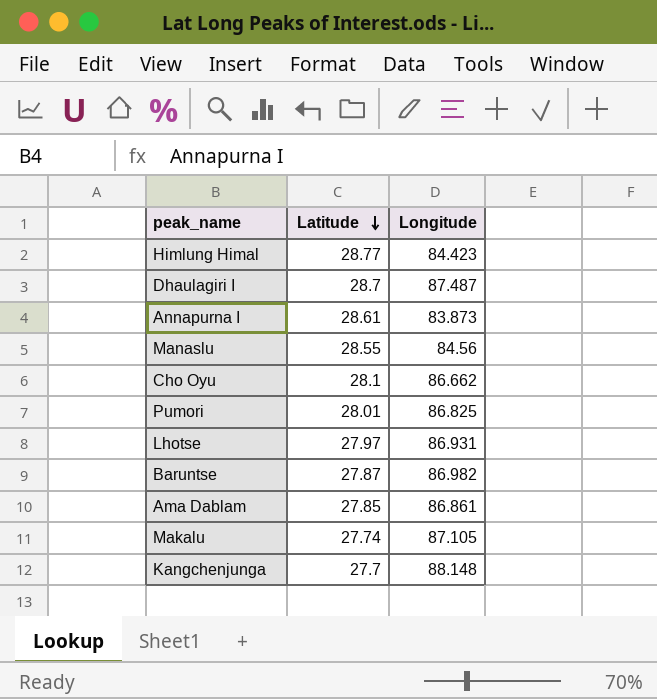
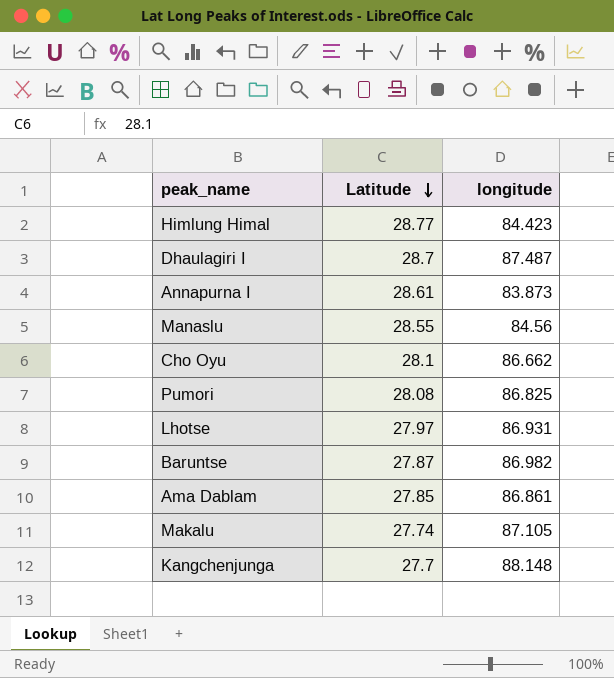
column name: Longitude -> longitude
Pumori | Latitude: 28.01 -> 28.08

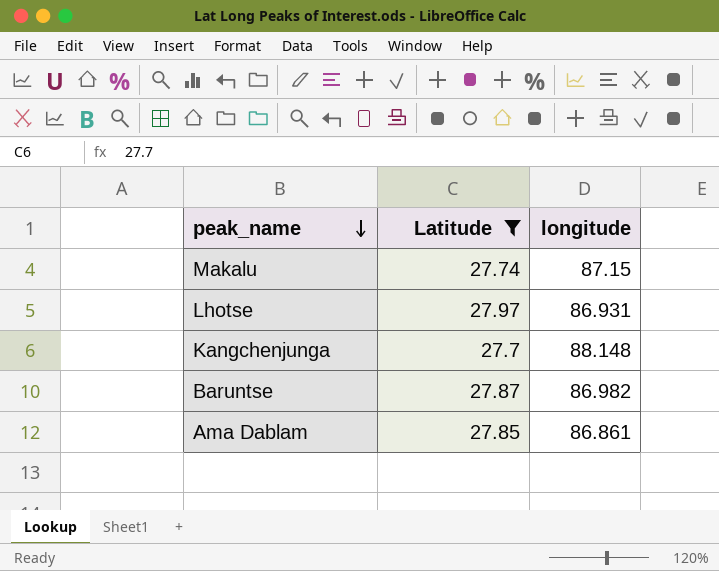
filter: none -> Latitude <= 27.97
row order: Latitude descending -> peak_name descending
Makalu | longitude: 87.105 -> 87.15

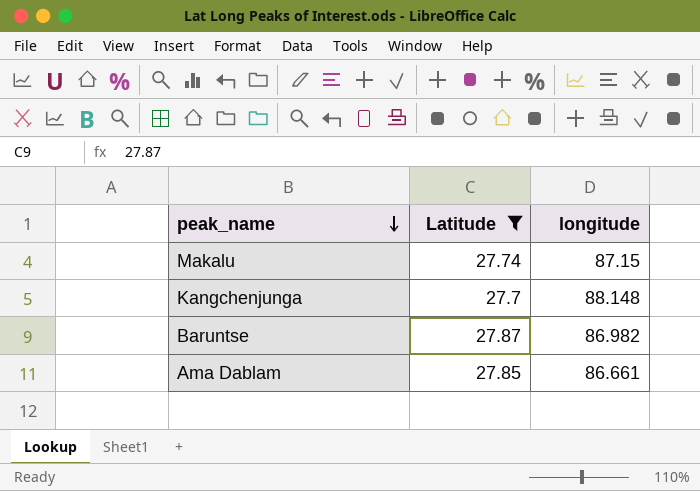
row Lhotse: 27.97 | 86.931 -> none
Ama Dablam | longitude: 86.861 -> 86.661

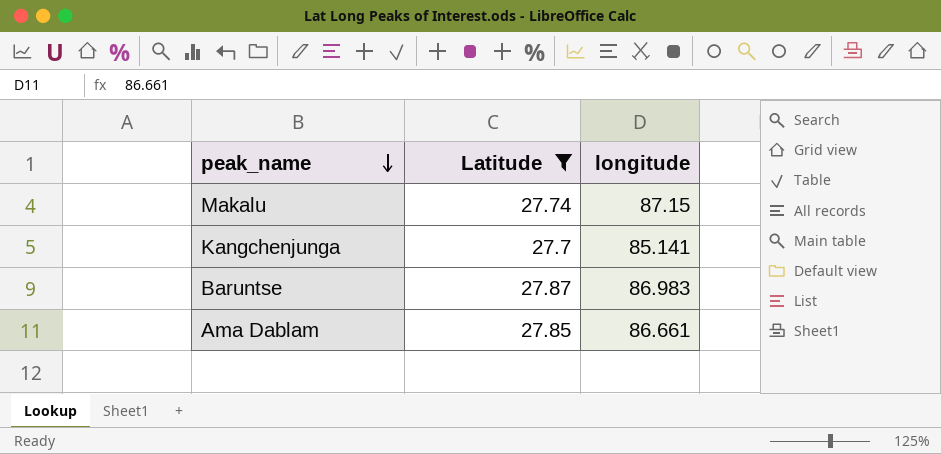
Kangchenjunga | longitude: 88.148 -> 85.141
Baruntse | longitude: 86.982 -> 86.983

